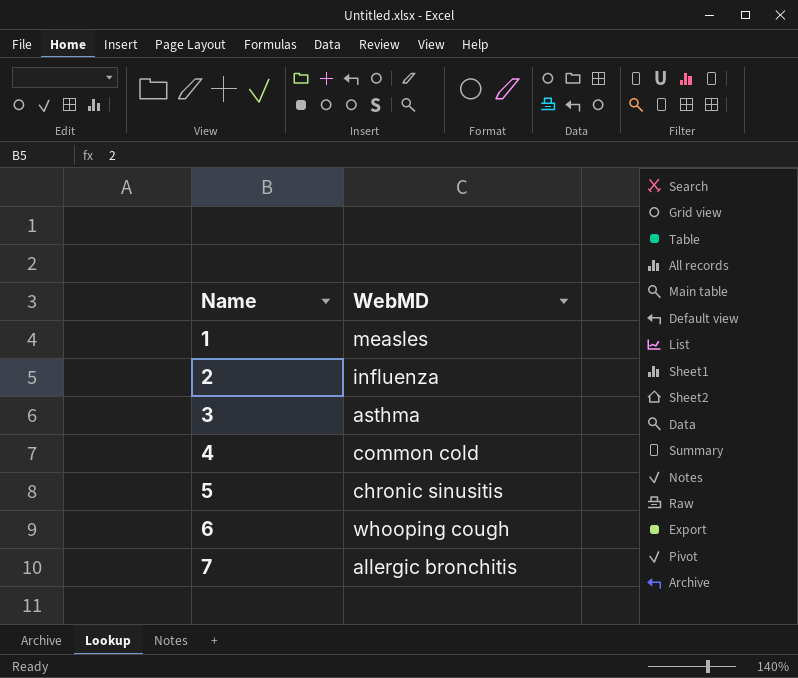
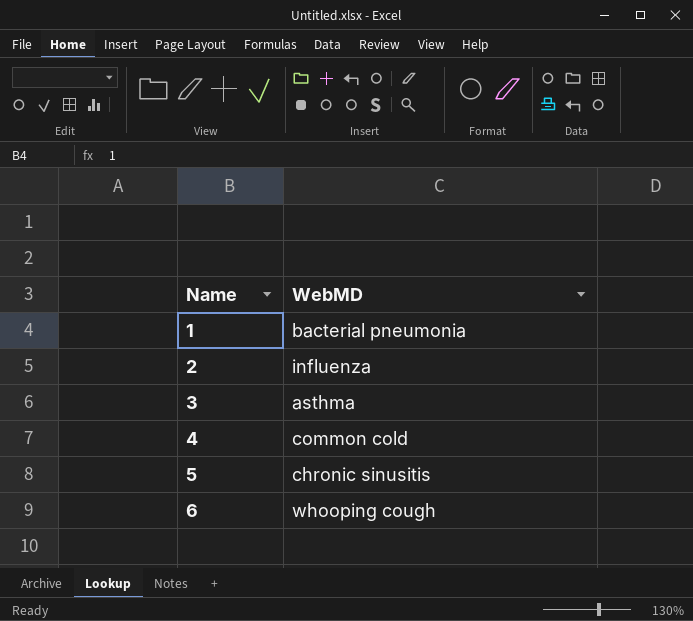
row 7: allergic bronchitis -> none
1 | WebMD: measles -> bacterial pneumonia

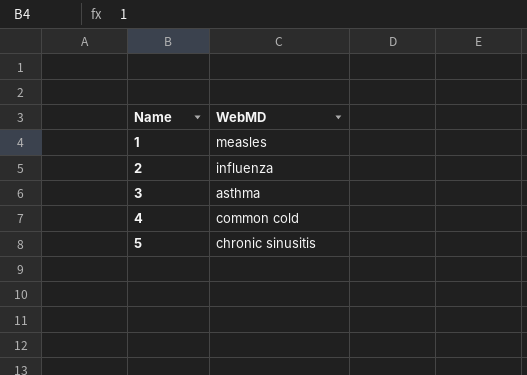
row 6: whooping cough -> none
1 | WebMD: bacterial pneumonia -> measles

